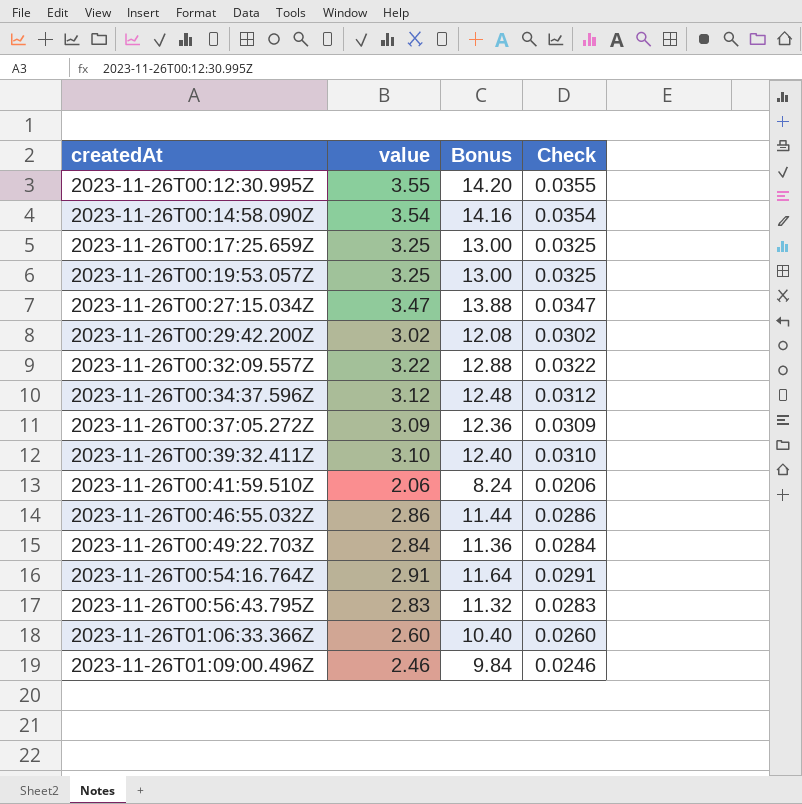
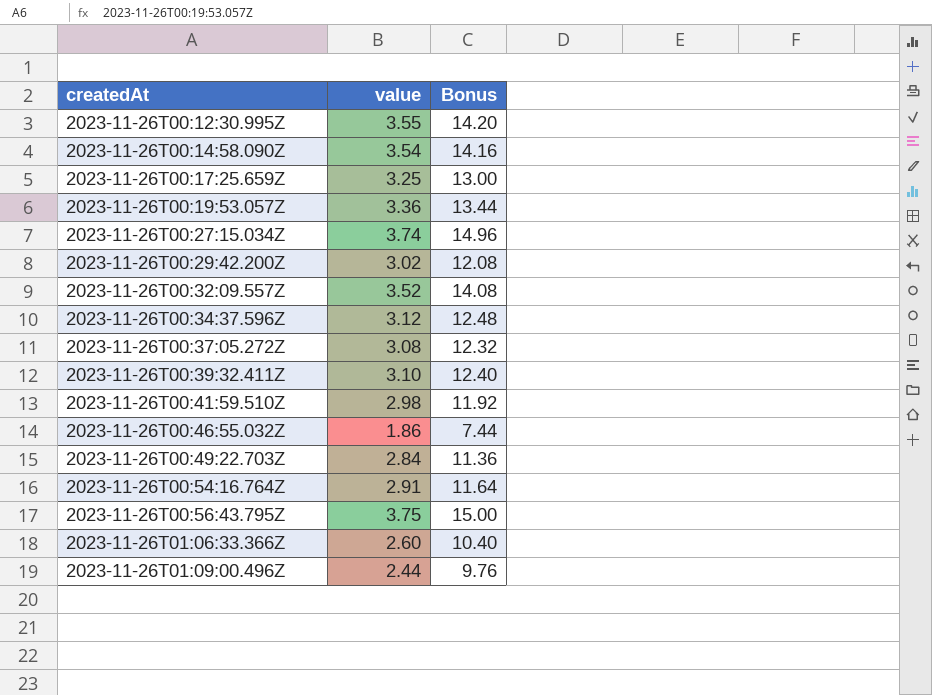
column Check | formula: [value] * 0.01 -> none
2023-11-26T00:19:53.057Z | value: 3.25 -> 3.36
2023-11-26T00:19:53.057Z | Bonus: 13.00 -> 13.44
2023-11-26T00:27:15.034Z | value: 3.47 -> 3.74
2023-11-26T00:27:15.034Z | Bonus: 13.88 -> 14.96
2023-11-26T00:32:09.557Z | value: 3.22 -> 3.52
2023-11-26T00:32:09.557Z | Bonus: 12.88 -> 14.08
2023-11-26T00:37:05.272Z | value: 3.09 -> 3.08
2023-11-26T00:37:05.272Z | Bonus: 12.36 -> 12.32
2023-11-26T00:41:59.510Z | value: 2.06 -> 2.98
2023-11-26T00:41:59.510Z | Bonus: 8.24 -> 11.92
2023-11-26T00:46:55.032Z | value: 2.86 -> 1.86
2023-11-26T00:46:55.032Z | Bonus: 11.44 -> 7.44
2023-11-26T00:56:43.795Z | value: 2.83 -> 3.75
2023-11-26T00:56:43.795Z | Bonus: 11.32 -> 15.00
2023-11-26T01:09:00.496Z | value: 2.46 -> 2.44
2023-11-26T01:09:00.496Z | Bonus: 9.84 -> 9.76

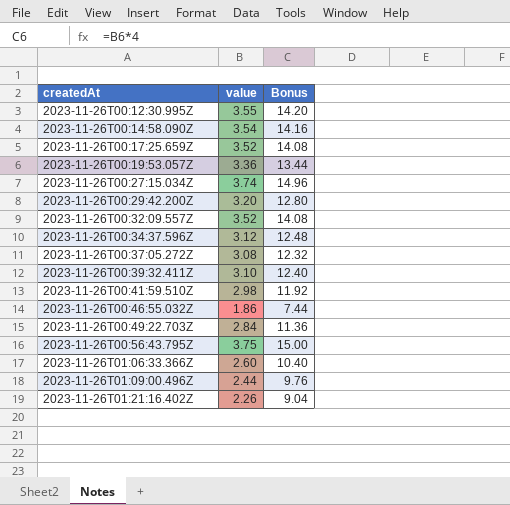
row 2023-11-26T00:54:16.764Z: 2.91 | 11.64 -> none
2023-11-26T00:17:25.659Z | value: 3.25 -> 3.52
2023-11-26T00:17:25.659Z | Bonus: 13.00 -> 14.08
2023-11-26T00:29:42.200Z | value: 3.02 -> 3.20
2023-11-26T00:29:42.200Z | Bonus: 12.08 -> 12.80
row 2023-11-26T01:21:16.402Z: none -> 2.26 | 9.04

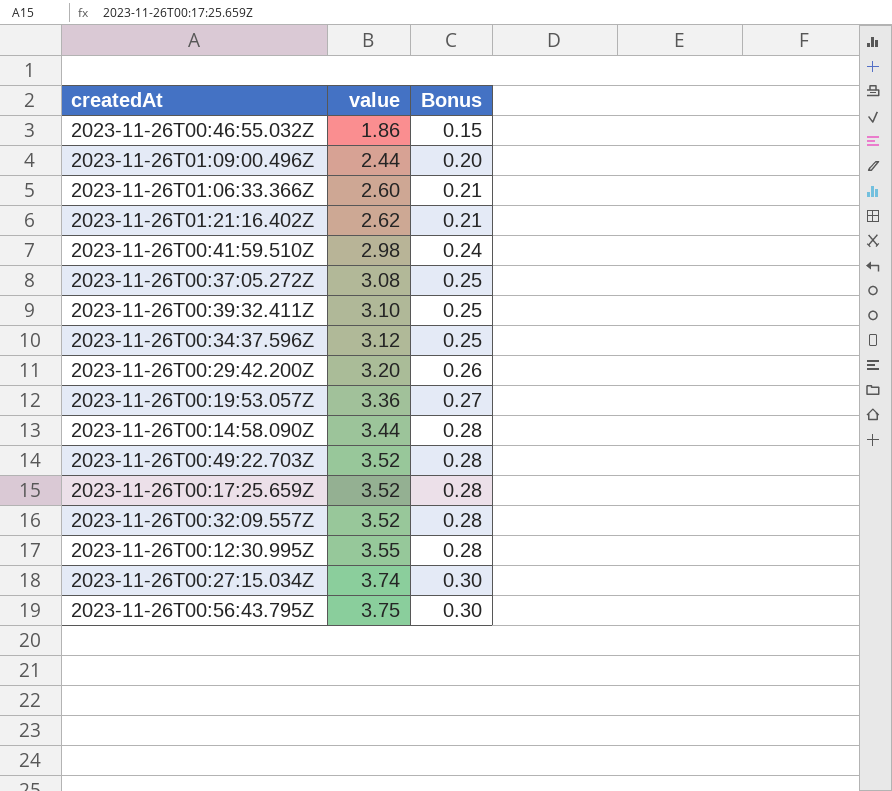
row order: createdAt ascending -> value ascending
column Bonus | formula: [value] * 4 -> [value] * 0.08
2023-11-26T01:21:16.402Z | value: 2.26 -> 2.62
2023-11-26T00:14:58.090Z | value: 3.54 -> 3.44
2023-11-26T00:49:22.703Z | value: 2.84 -> 3.52

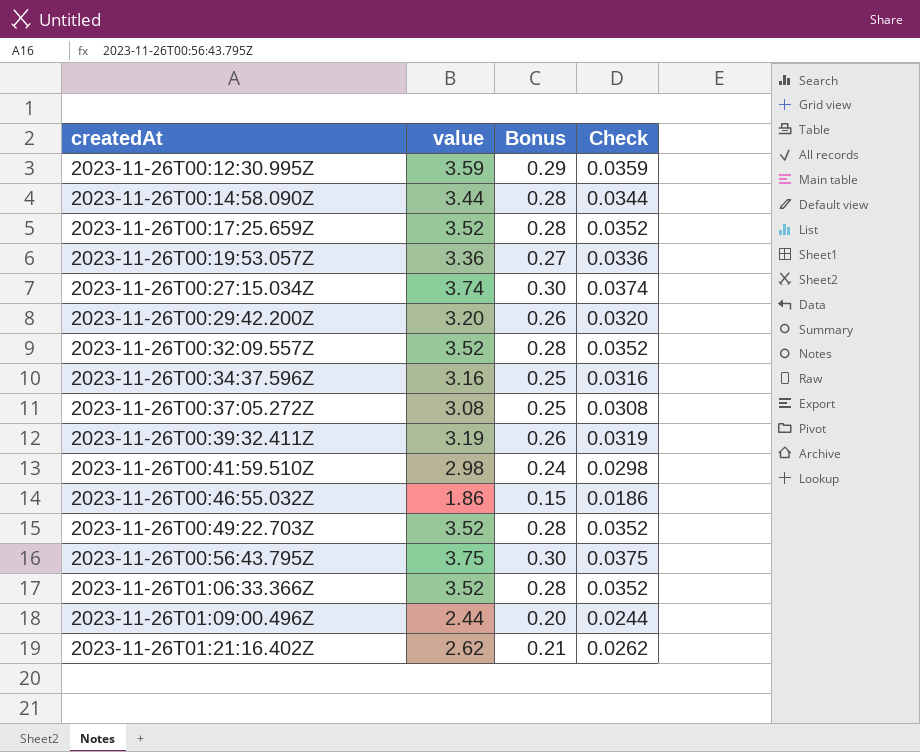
row order: value ascending -> createdAt ascending
column Check | formula: none -> [value] * 0.01
2023-11-26T00:12:30.995Z | value: 3.55 -> 3.59
2023-11-26T00:12:30.995Z | Bonus: 0.28 -> 0.29
2023-11-26T00:34:37.596Z | value: 3.12 -> 3.16
2023-11-26T00:39:32.411Z | value: 3.10 -> 3.19
2023-11-26T00:39:32.411Z | Bonus: 0.25 -> 0.26
2023-11-26T01:06:33.366Z | value: 2.60 -> 3.52
2023-11-26T01:06:33.366Z | Bonus: 0.21 -> 0.28

